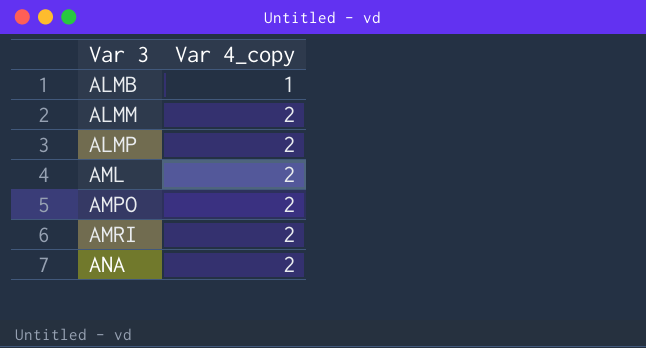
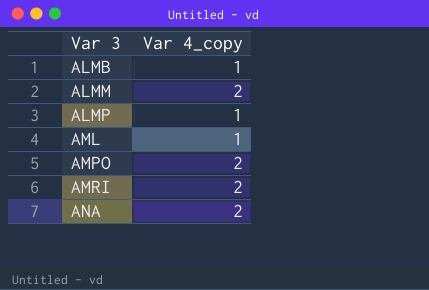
ALMP | Var 4_copy: 2 -> 1
AML | Var 4_copy: 2 -> 1

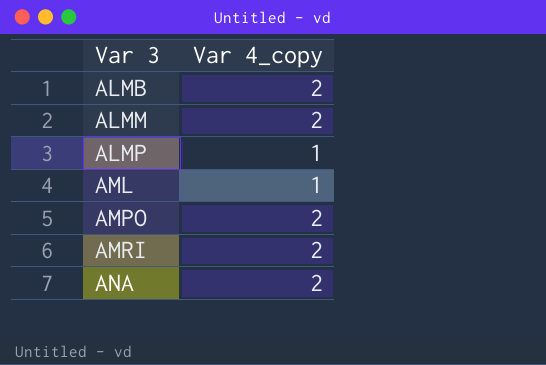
ALMB | Var 4_copy: 1 -> 2

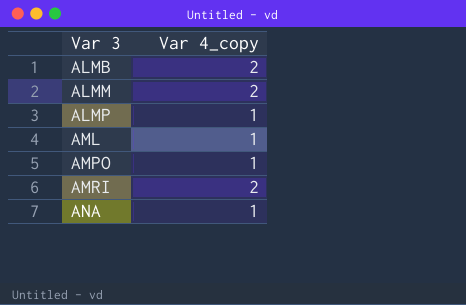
AMPO | Var 4_copy: 2 -> 1
ANA | Var 4_copy: 2 -> 1

